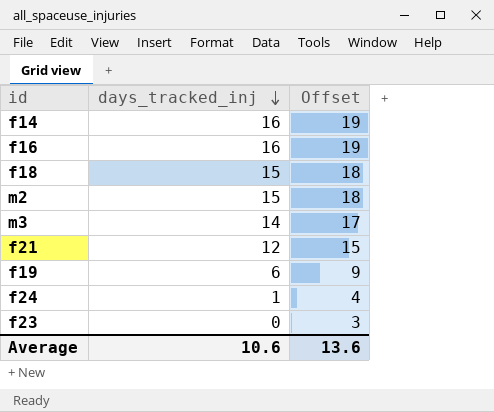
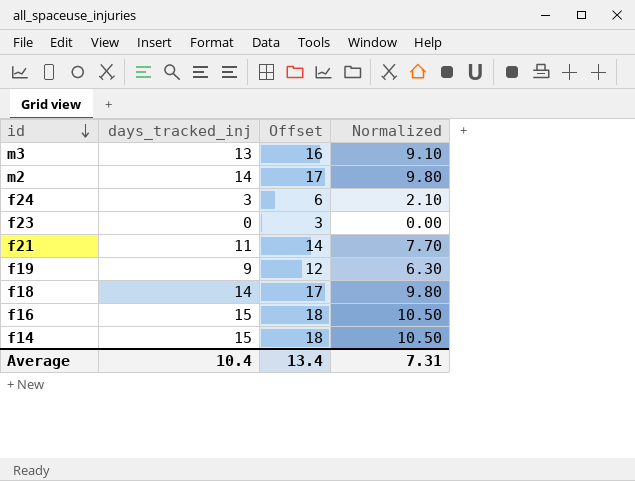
row order: days_tracked_inj descending -> id descending
column Normalized | formula: none -> [days_tracked_inj] * 0.7
m3 | days_tracked_inj: 14 -> 13
m3 | Offset: 17 -> 16
m2 | days_tracked_inj: 15 -> 14
m2 | Offset: 18 -> 17
f24 | days_tracked_inj: 1 -> 3
f24 | Offset: 4 -> 6
f21 | days_tracked_inj: 12 -> 11
f21 | Offset: 15 -> 14
f19 | days_tracked_inj: 6 -> 9
f19 | Offset: 9 -> 12
f18 | days_tracked_inj: 15 -> 14
f18 | Offset: 18 -> 17
f16 | days_tracked_inj: 16 -> 15
f16 | Offset: 19 -> 18
f14 | days_tracked_inj: 16 -> 15
f14 | Offset: 19 -> 18
Average | days_tracked_inj: 10.6 -> 10.4
Average | Offset: 13.6 -> 13.4

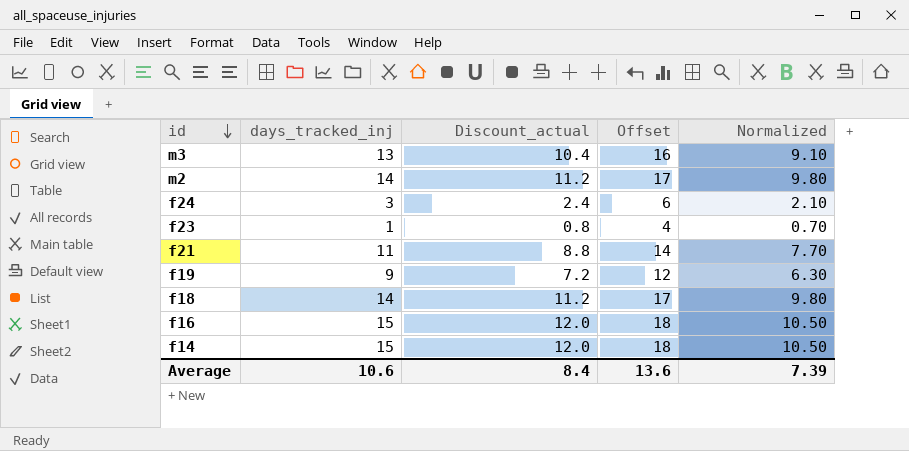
column Discount_actual | formula: none -> [days_tracked_inj] * 0.8
f23 | days_tracked_inj: 0 -> 1
f23 | Offset: 3 -> 4
f23 | Normalized: 0.00 -> 0.70
Average | days_tracked_inj: 10.4 -> 10.6
Average | Offset: 13.4 -> 13.6
Average | Normalized: 7.31 -> 7.39

